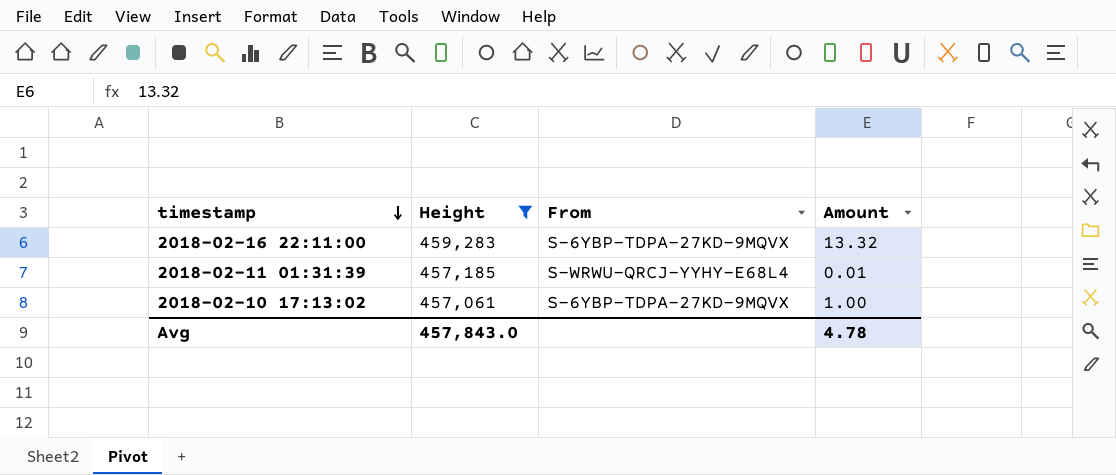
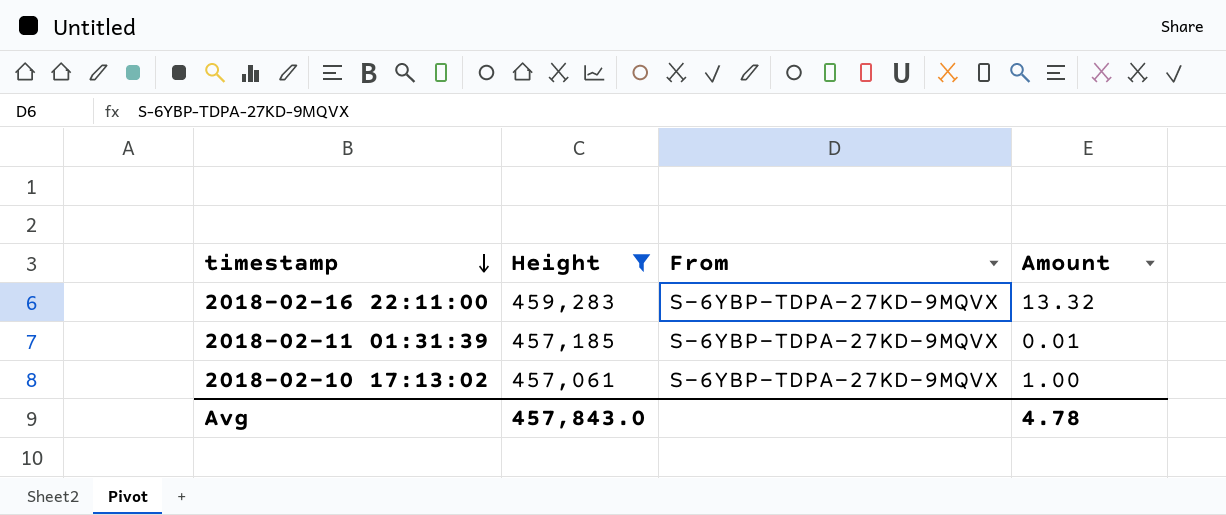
2018-02-11 01:31:39 | From: S-WRWU-QRCJ-YYHY-E68L4 -> S-6YBP-TDPA-27KD-9MQVX

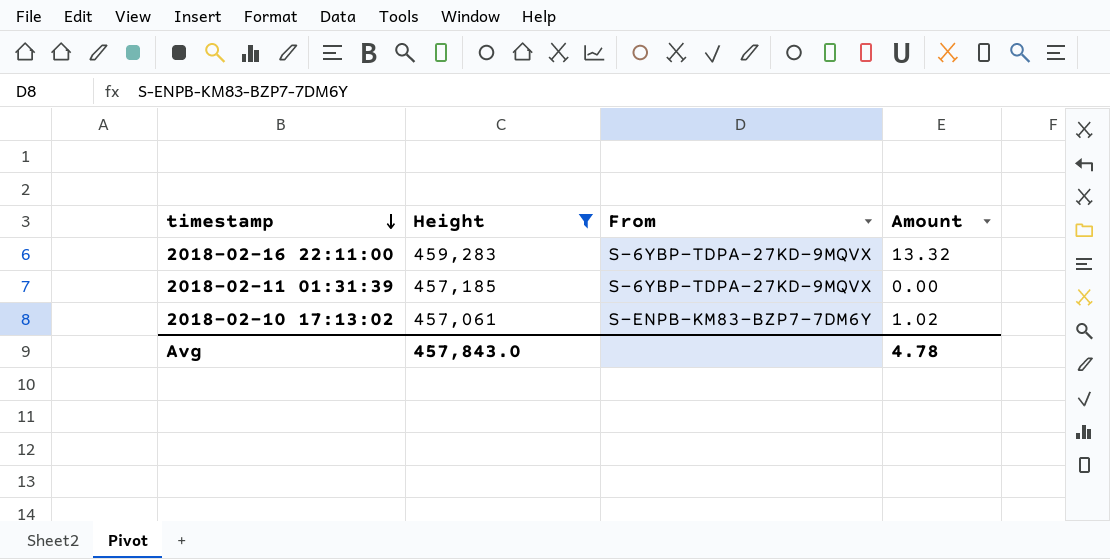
2018-02-11 01:31:39 | Amount: 0.01 -> 0.00
2018-02-10 17:13:02 | From: S-6YBP-TDPA-27KD-9MQVX -> S-ENPB-KM83-BZP7-7DM6Y
2018-02-10 17:13:02 | Amount: 1.00 -> 1.02

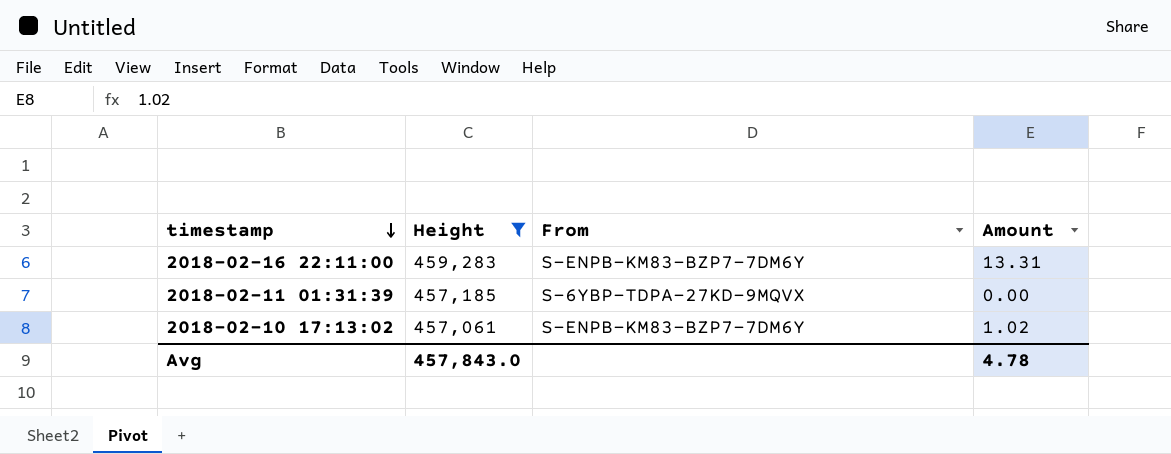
2018-02-16 22:11:00 | From: S-6YBP-TDPA-27KD-9MQVX -> S-ENPB-KM83-BZP7-7DM6Y
2018-02-16 22:11:00 | Amount: 13.32 -> 13.31

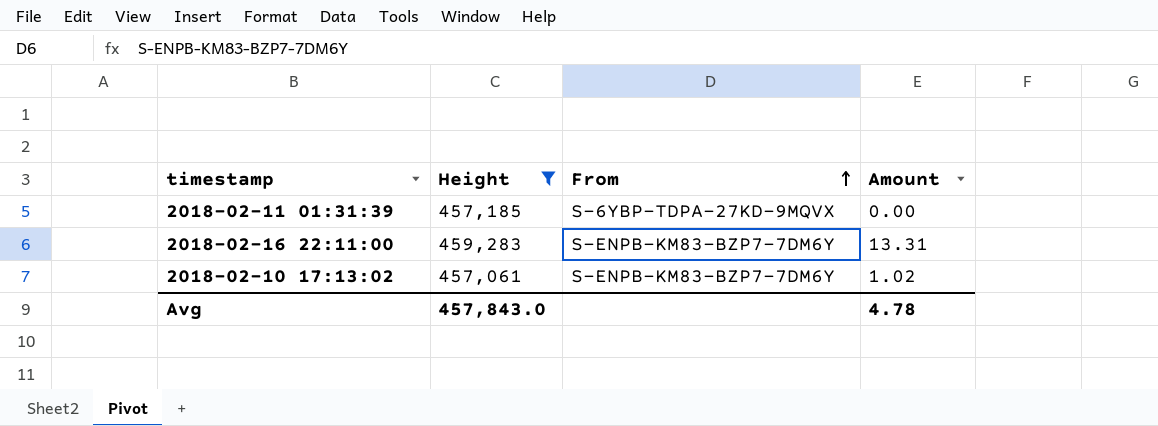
row order: timestamp descending -> From ascending

